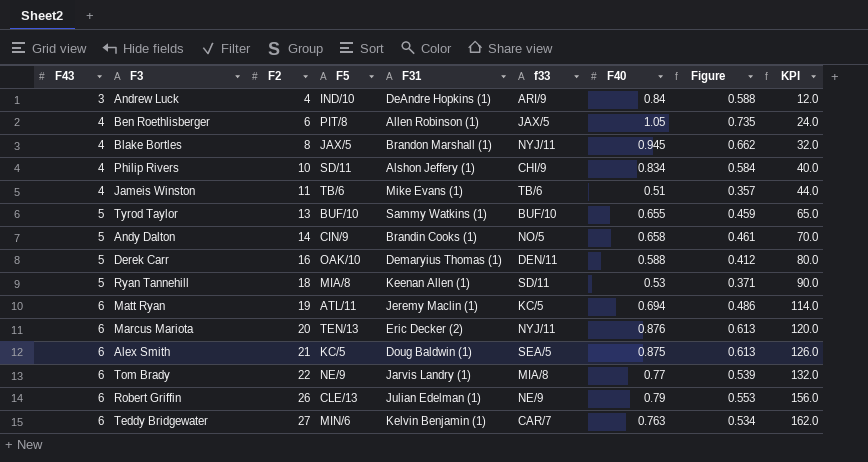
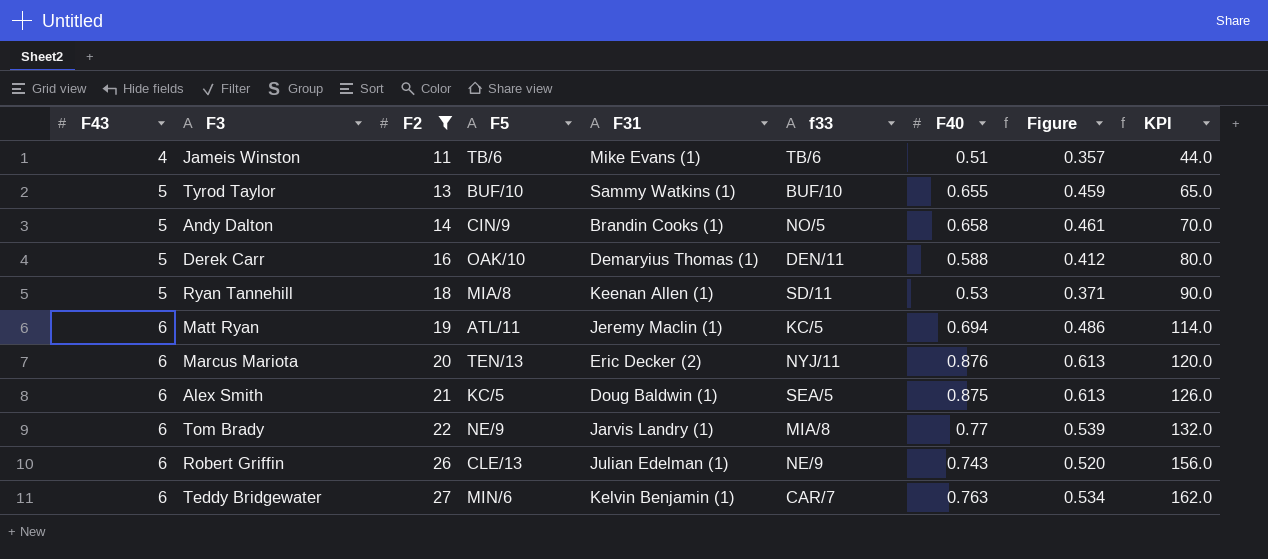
filter: none -> F2 >= 11
Robert Griffin | F40: 0.79 -> 0.743
Robert Griffin | Figure: 0.553 -> 0.520

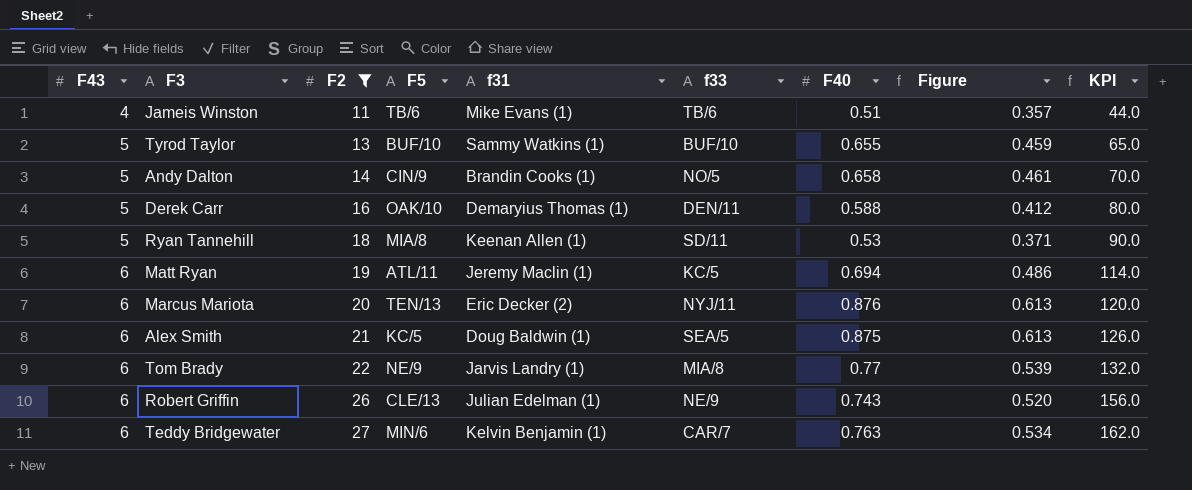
column name: F31 -> f31

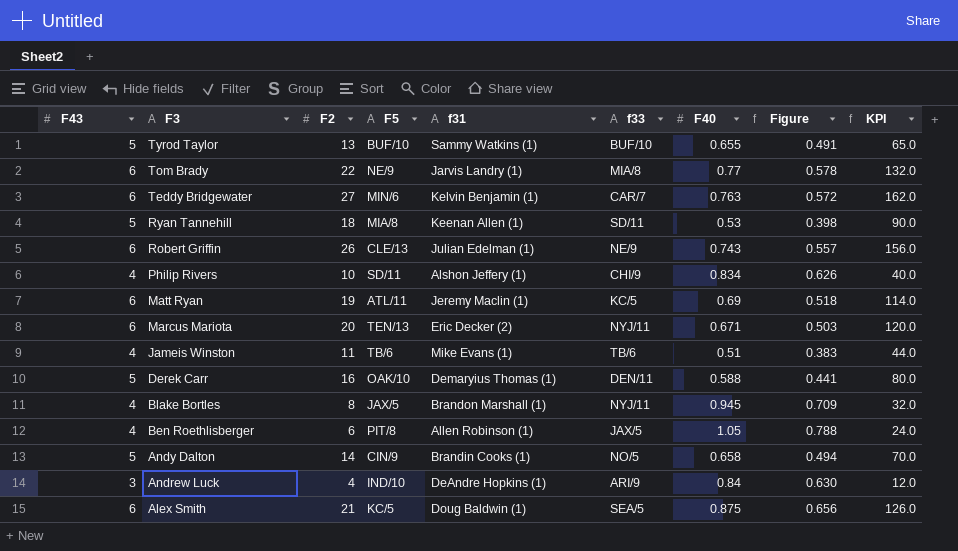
filter: F2 >= 11 -> none
row order: F43 ascending -> F3 descending
column Figure | formula: [F40] * 0.7 -> [F40] * 0.75
Matt Ryan | F40: 0.694 -> 0.69
Marcus Mariota | F40: 0.876 -> 0.671

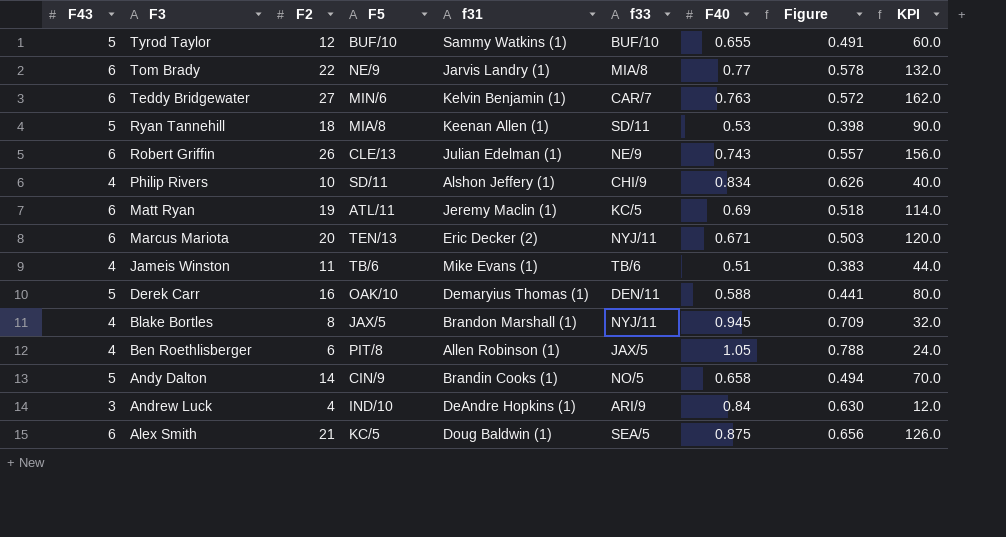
Tyrod Taylor | F2: 13 -> 12
Tyrod Taylor | KPI: 65.0 -> 60.0

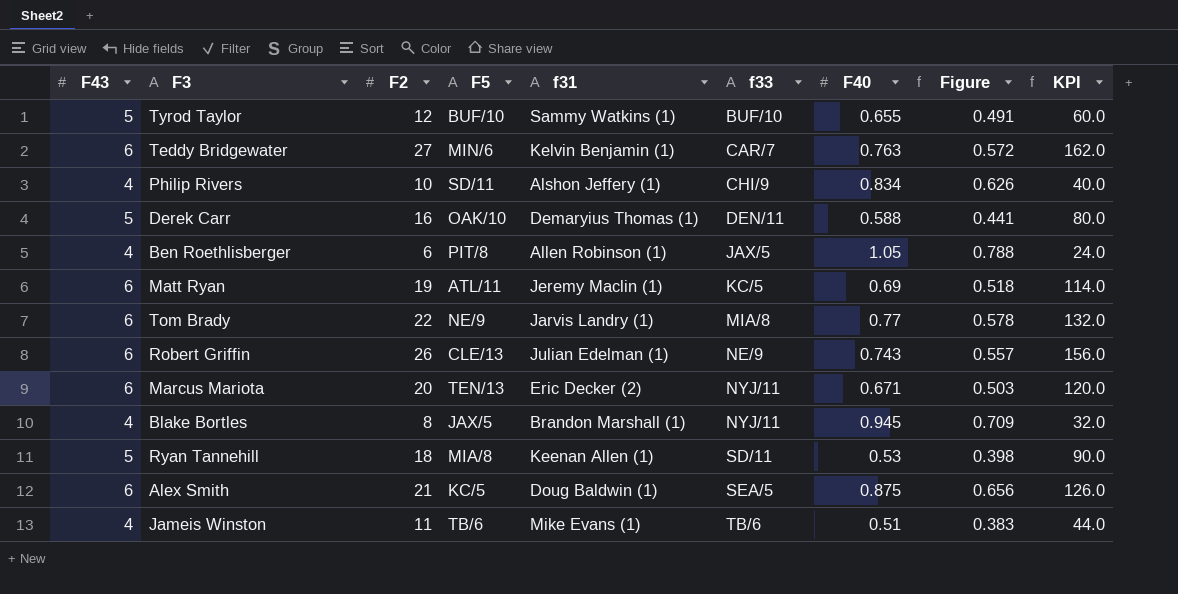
row order: F3 descending -> f33 ascending
row Andy Dalton: 5 | 14 | CIN/9 | Brandin Cooks (1) | NO/5 | 0.658 | 0.494 | 70.0 -> none
row Andrew Luck: 3 | 4 | IND/10 | DeAndre Hopkins (1) | ARI/9 | 0.84 | 0.630 | 12.0 -> none

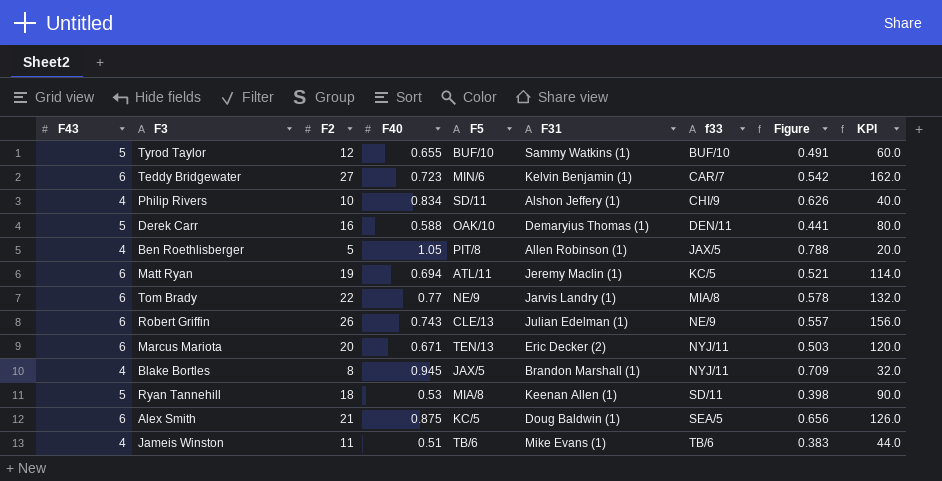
column F40 | position: 7 -> 4
column name: f31 -> F31
Teddy Bridgewater | F40: 0.763 -> 0.723
Teddy Bridgewater | Figure: 0.572 -> 0.542
Ben Roethlisberger | F2: 6 -> 5
Ben Roethlisberger | KPI: 24.0 -> 20.0
Matt Ryan | F40: 0.69 -> 0.694
Matt Ryan | Figure: 0.518 -> 0.521

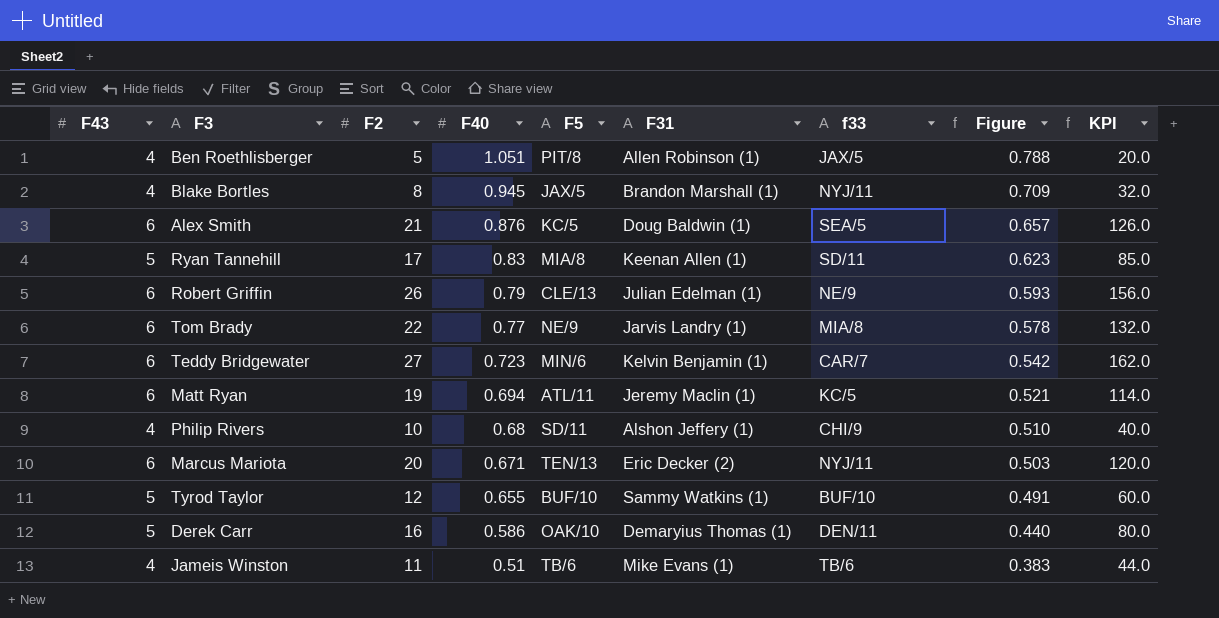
row order: f33 ascending -> F40 descending
Ben Roethlisberger | F40: 1.05 -> 1.051
Alex Smith | F40: 0.875 -> 0.876
Alex Smith | Figure: 0.656 -> 0.657
Ryan Tannehill | F2: 18 -> 17
Ryan Tannehill | F40: 0.53 -> 0.83
Ryan Tannehill | Figure: 0.398 -> 0.623
Ryan Tannehill | KPI: 90.0 -> 85.0
Robert Griffin | F40: 0.743 -> 0.79
Robert Griffin | Figure: 0.557 -> 0.593
Philip Rivers | F40: 0.834 -> 0.68
Philip Rivers | Figure: 0.626 -> 0.510
Derek Carr | F40: 0.588 -> 0.586
Derek Carr | Figure: 0.441 -> 0.440

